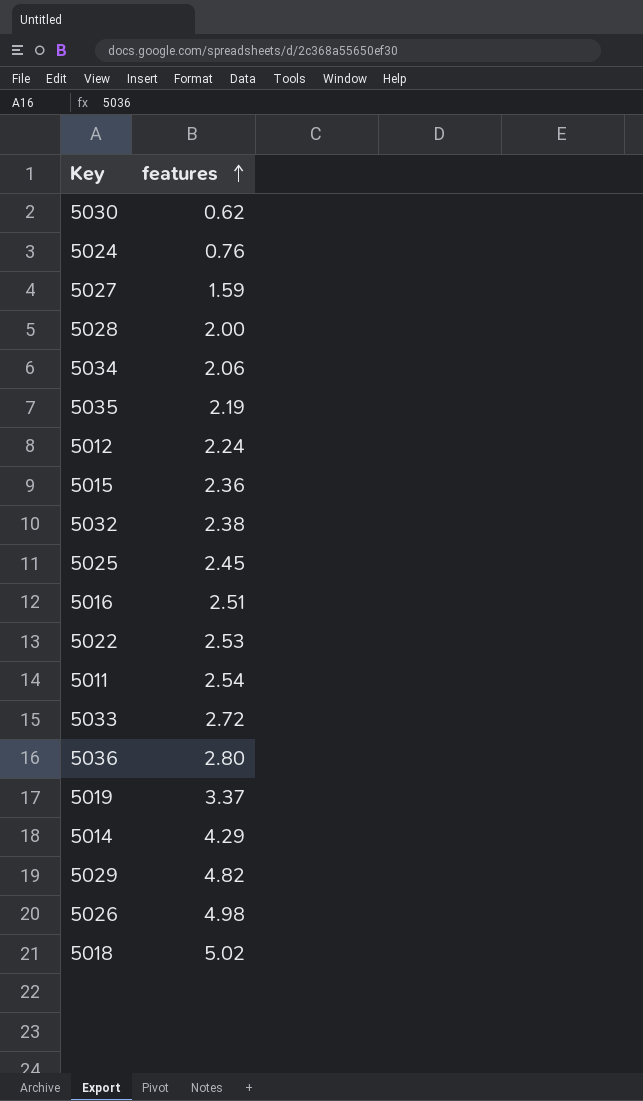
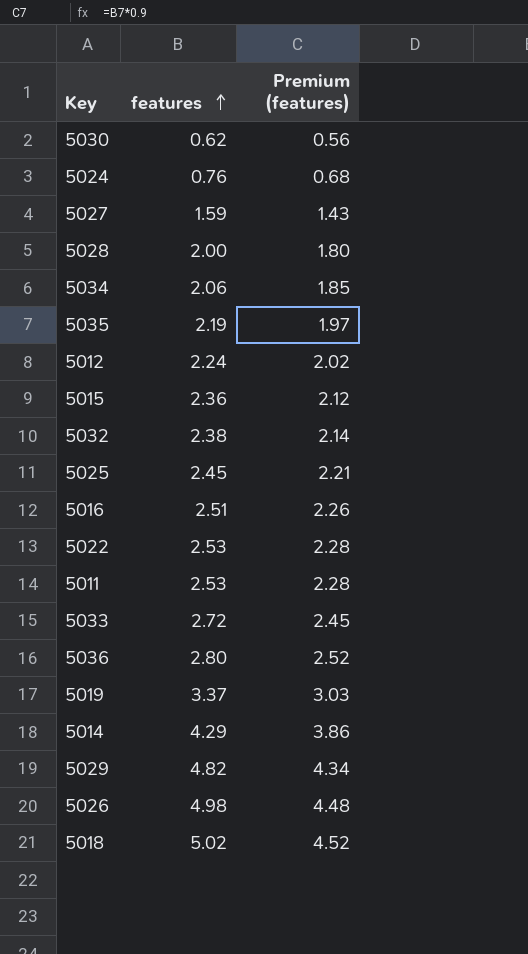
column Premium (features) | formula: none -> [features] * 0.9
5011 | features: 2.54 -> 2.53

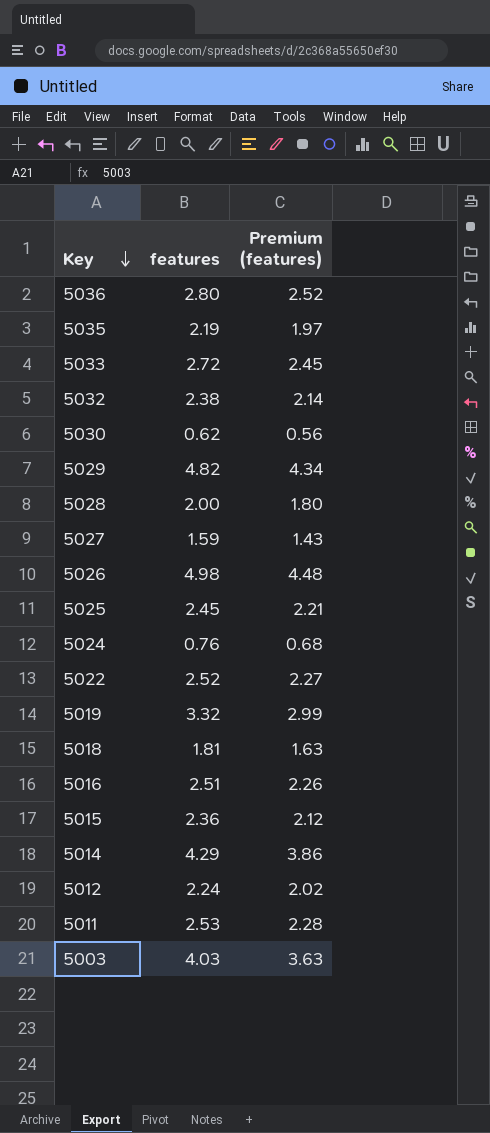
row order: features ascending -> Key descending
row 5034: 2.06 | 1.85 -> none
5022 | features: 2.53 -> 2.52
5022 | Premium (features): 2.28 -> 2.27
5019 | features: 3.37 -> 3.32
5019 | Premium (features): 3.03 -> 2.99
5018 | features: 5.02 -> 1.81
5018 | Premium (features): 4.52 -> 1.63
row 5003: none -> 4.03 | 3.63

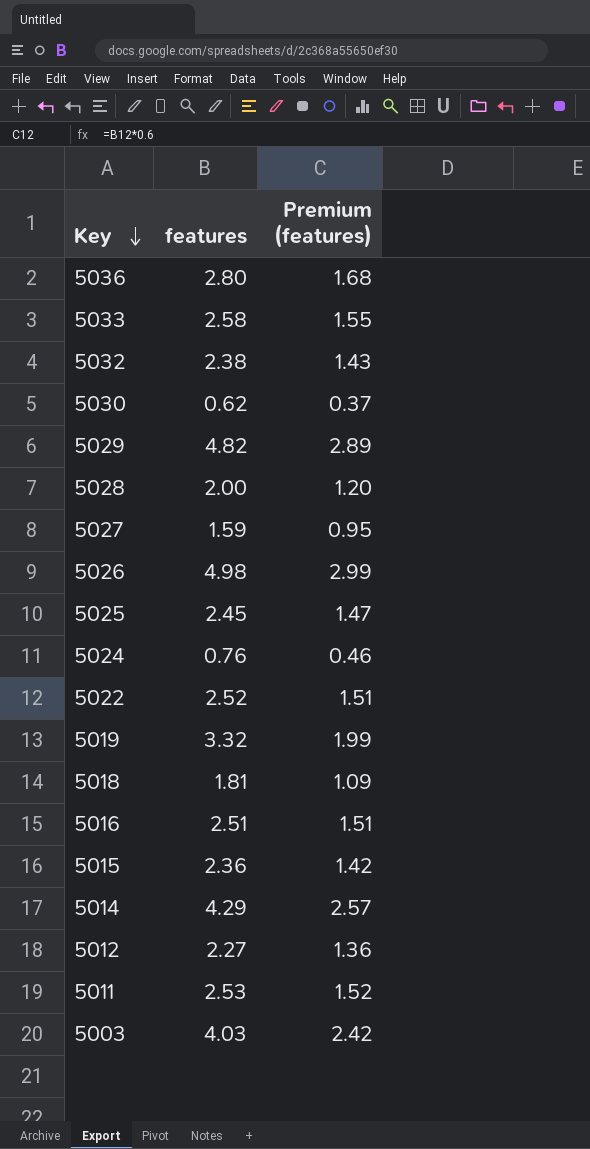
column Premium (features) | formula: [features] * 0.9 -> [features] * 0.6
row 5035: 2.19 | 1.97 -> none
5033 | features: 2.72 -> 2.58
5012 | features: 2.24 -> 2.27

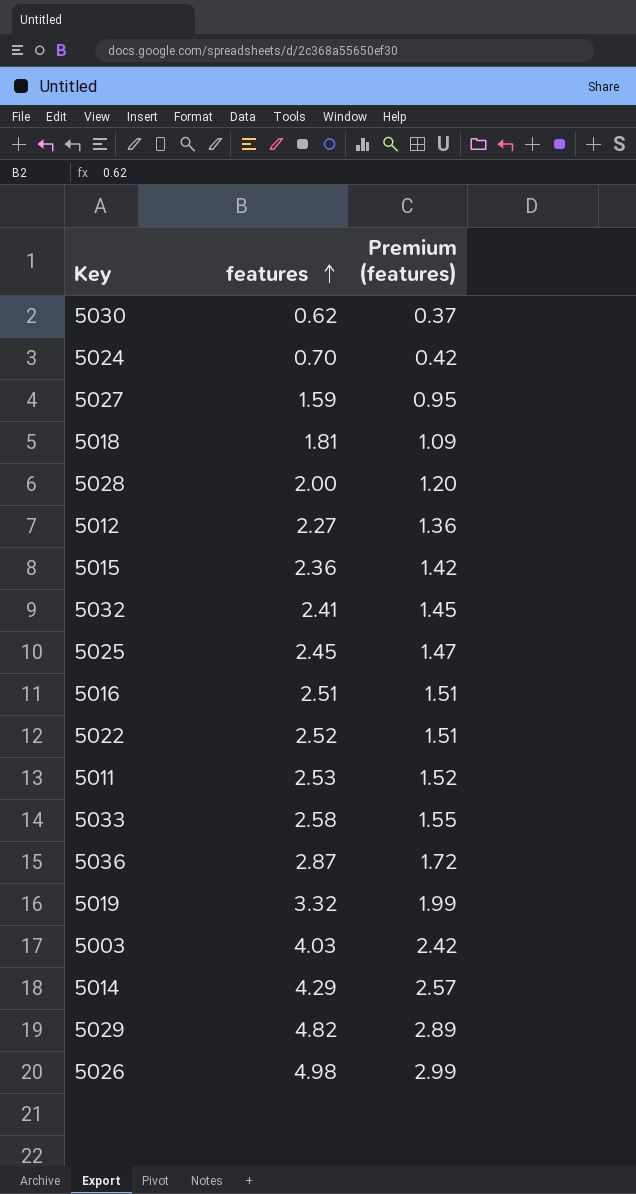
row order: Key descending -> features ascending
5024 | features: 0.76 -> 0.70
5024 | Premium (features): 0.46 -> 0.42
5032 | features: 2.38 -> 2.41
5032 | Premium (features): 1.43 -> 1.45
5036 | features: 2.80 -> 2.87
5036 | Premium (features): 1.68 -> 1.72

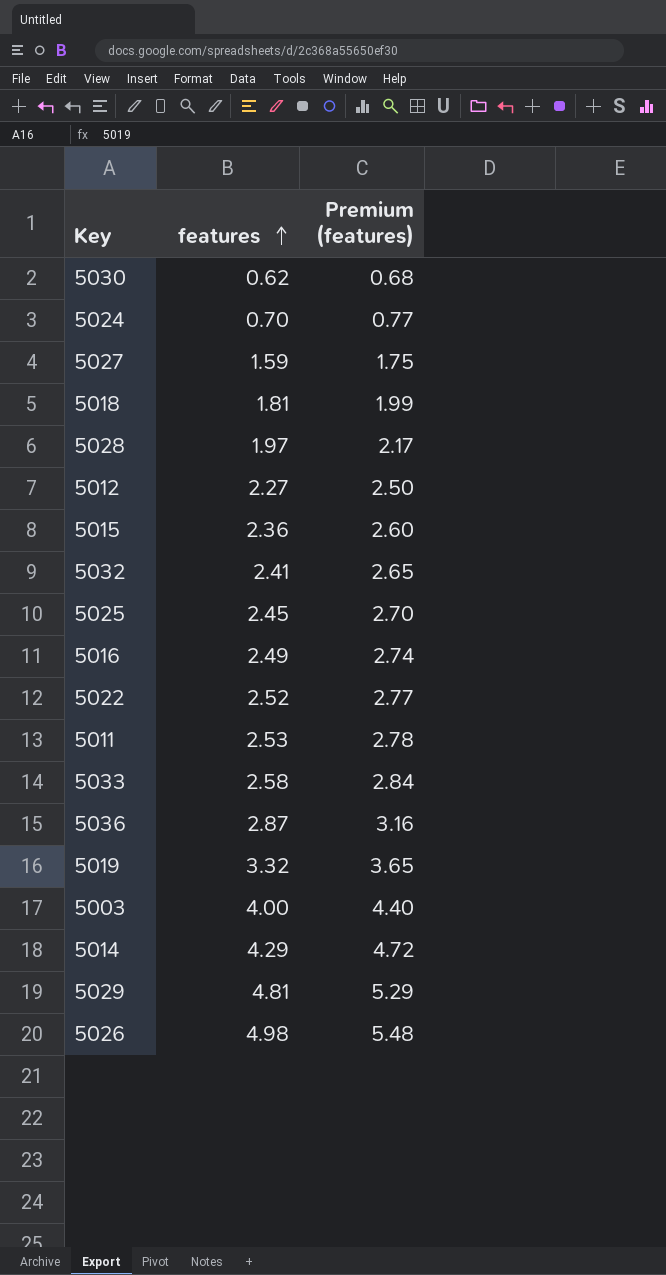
column Premium (features) | formula: [features] * 0.6 -> [features] * 1.1
5028 | features: 2.00 -> 1.97
5016 | features: 2.51 -> 2.49
5003 | features: 4.03 -> 4.00
5029 | features: 4.82 -> 4.81

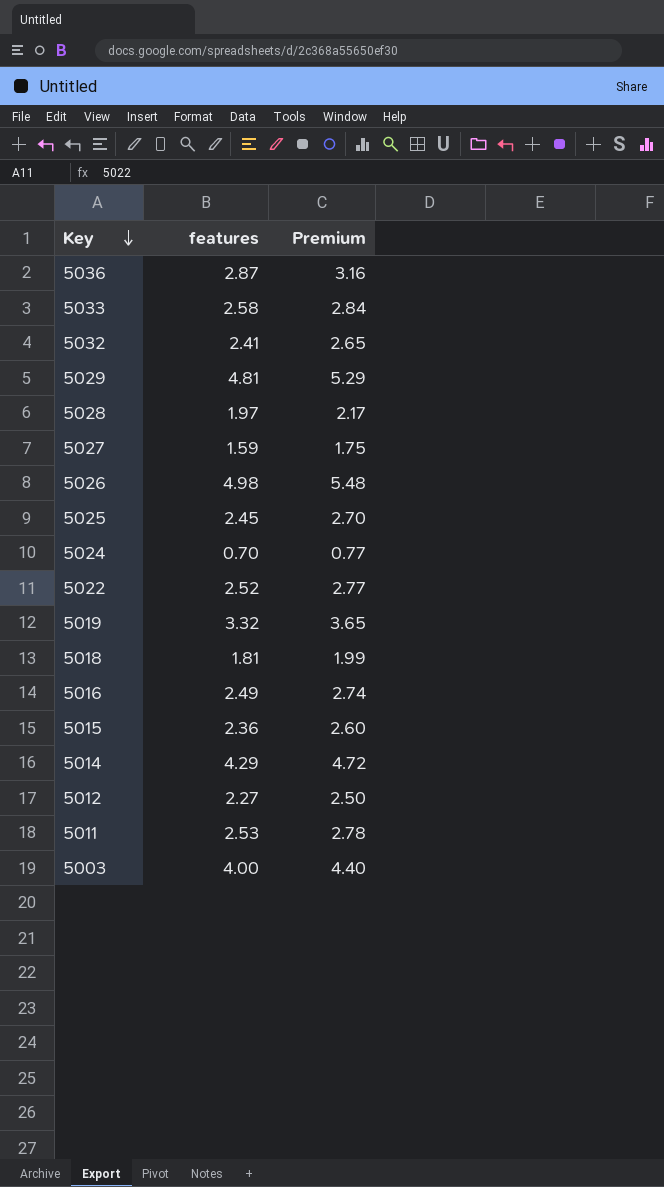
row order: features ascending -> Key descending
column name: Premium (features) -> Premium
row 5030: 0.62 | 0.68 -> none

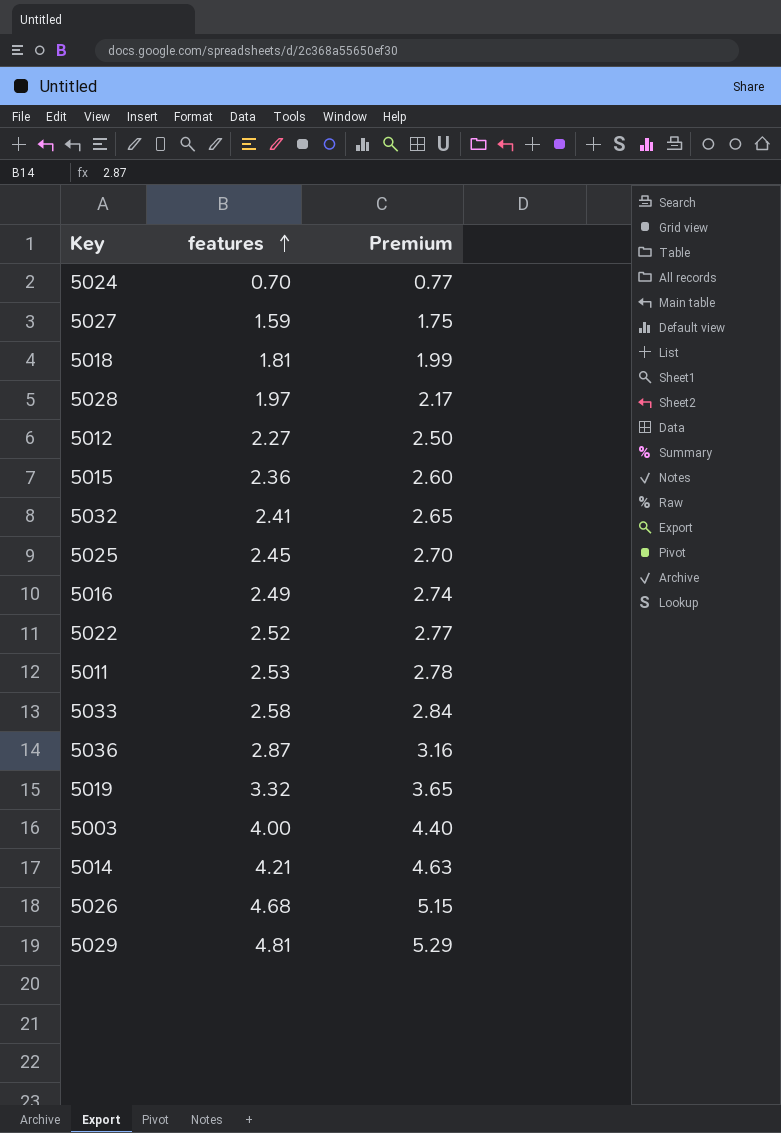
row order: Key descending -> features ascending
5014 | features: 4.29 -> 4.21
5014 | Premium: 4.72 -> 4.63
5026 | features: 4.98 -> 4.68
5026 | Premium: 5.48 -> 5.15

